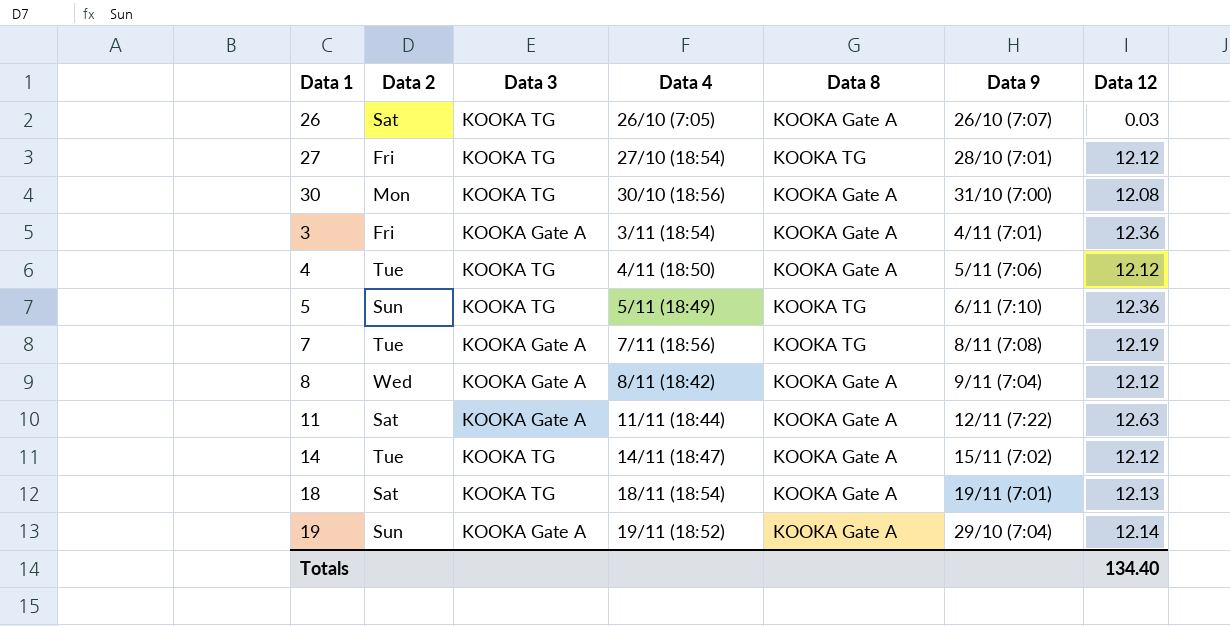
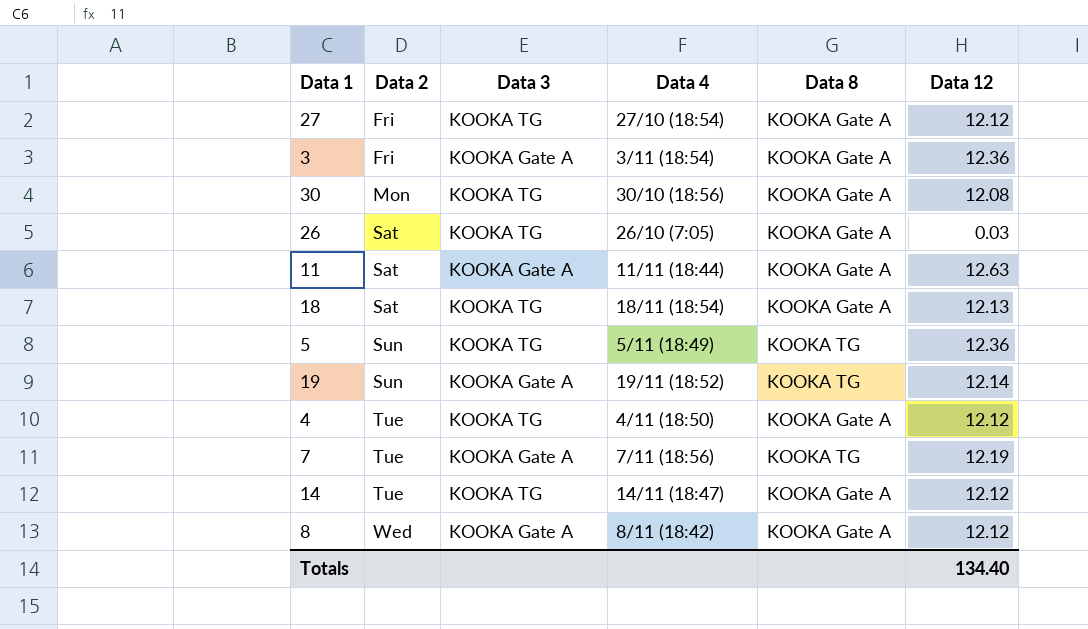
row order: none -> Data 2 ascending
column Data 9 | position: 6 -> none
27 | Data 8: KOOKA TG -> KOOKA Gate A
19 | Data 8: KOOKA Gate A -> KOOKA TG

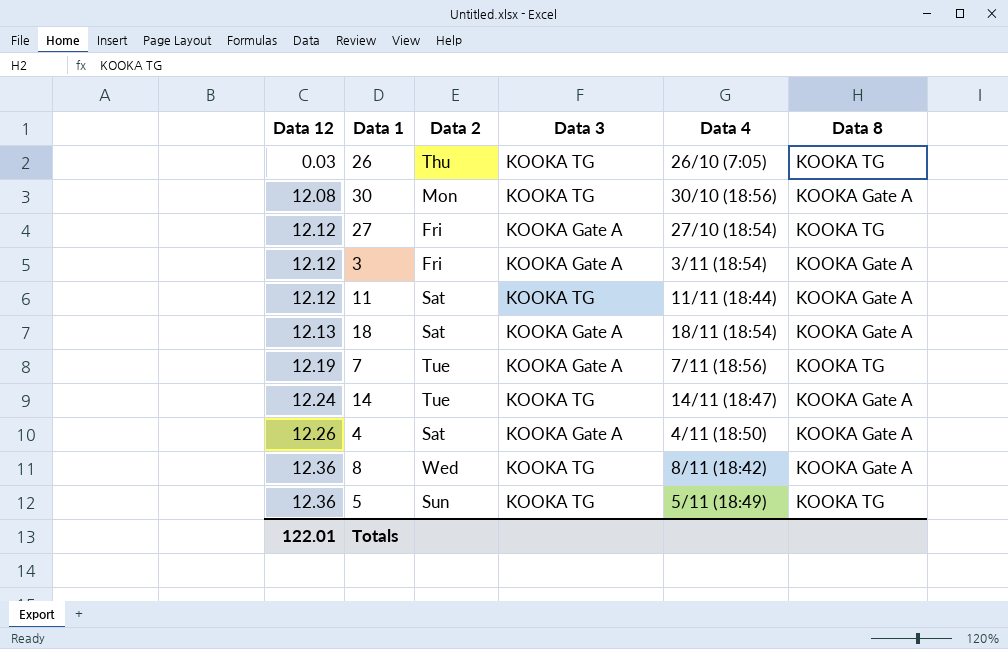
row order: Data 2 ascending -> Data 12 ascending
column Data 12 | position: 6 -> 1
row 19: Sun | KOOKA Gate A | 19/11 (18:52) | KOOKA TG | 12.14 -> none
26 | Data 2: Sat -> Thu
26 | Data 8: KOOKA Gate A -> KOOKA TG
27 | Data 3: KOOKA TG -> KOOKA Gate A
27 | Data 8: KOOKA Gate A -> KOOKA TG
3 | Data 12: 12.36 -> 12.12
11 | Data 12: 12.63 -> 12.12
11 | Data 3: KOOKA Gate A -> KOOKA TG
18 | Data 3: KOOKA TG -> KOOKA Gate A
14 | Data 12: 12.12 -> 12.24
4 | Data 12: 12.12 -> 12.26
4 | Data 2: Tue -> Sat
4 | Data 3: KOOKA TG -> KOOKA Gate A
8 | Data 12: 12.12 -> 12.36
8 | Data 3: KOOKA Gate A -> KOOKA TG
Totals | Data 12: 134.40 -> 122.01

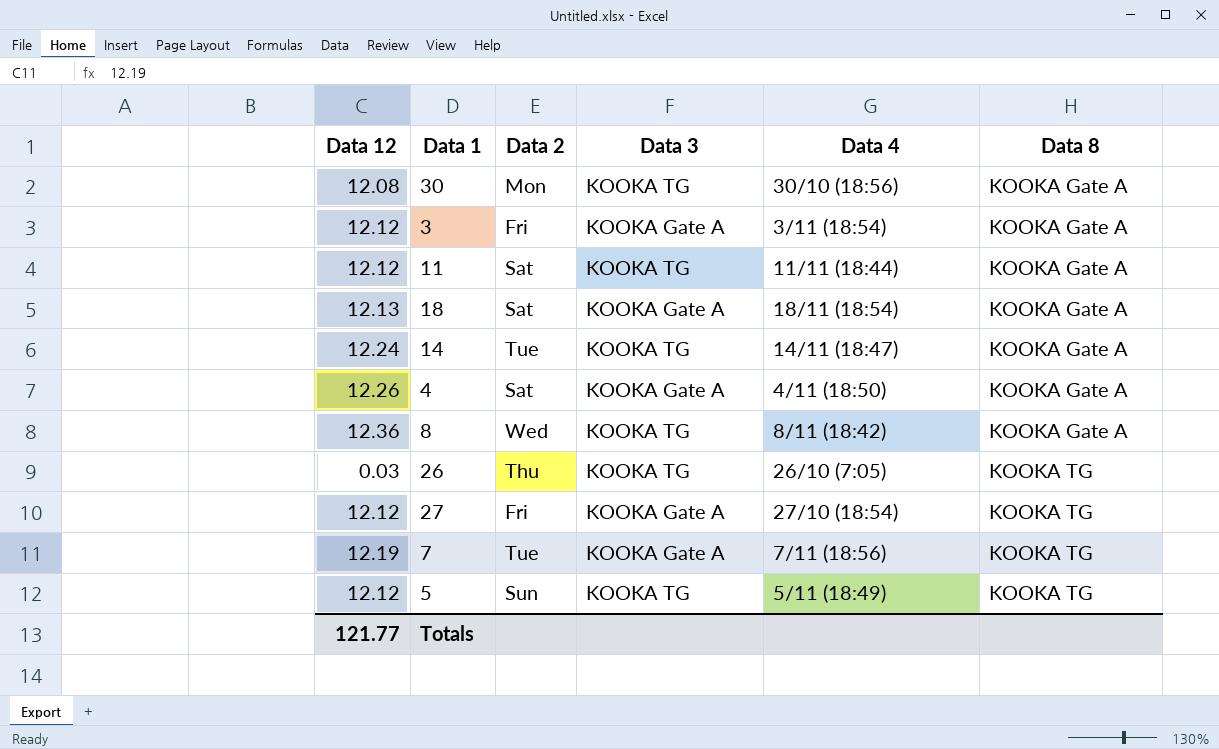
row order: Data 12 ascending -> Data 8 ascending
5 | Data 12: 12.36 -> 12.12
Totals | Data 12: 122.01 -> 121.77

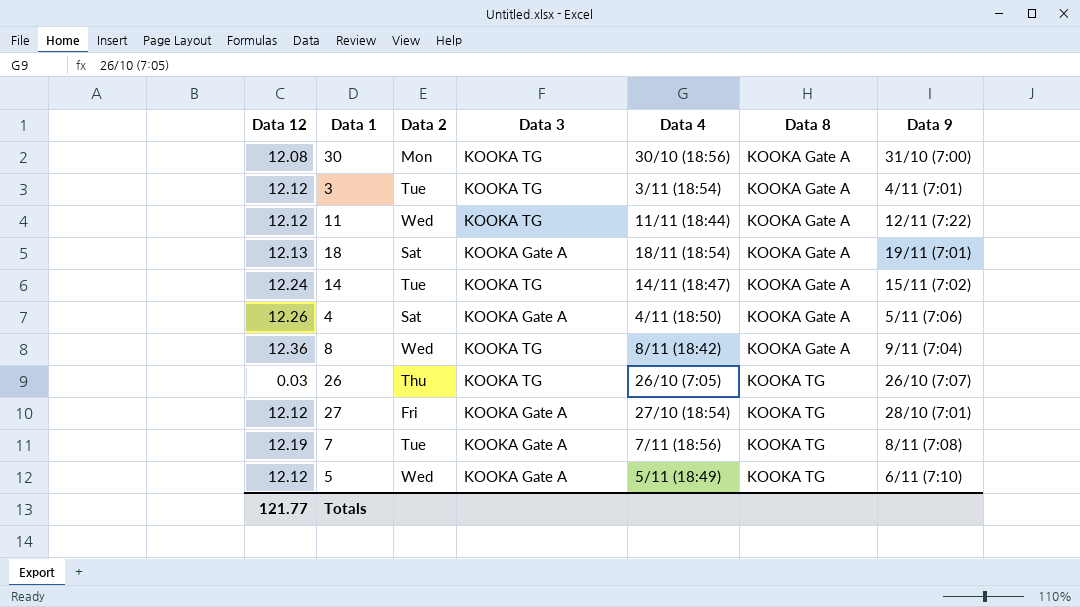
column Data 9 | position: none -> 7
3 | Data 2: Fri -> Tue
3 | Data 3: KOOKA Gate A -> KOOKA TG
11 | Data 2: Sat -> Wed
5 | Data 2: Sun -> Wed
5 | Data 3: KOOKA TG -> KOOKA Gate A

